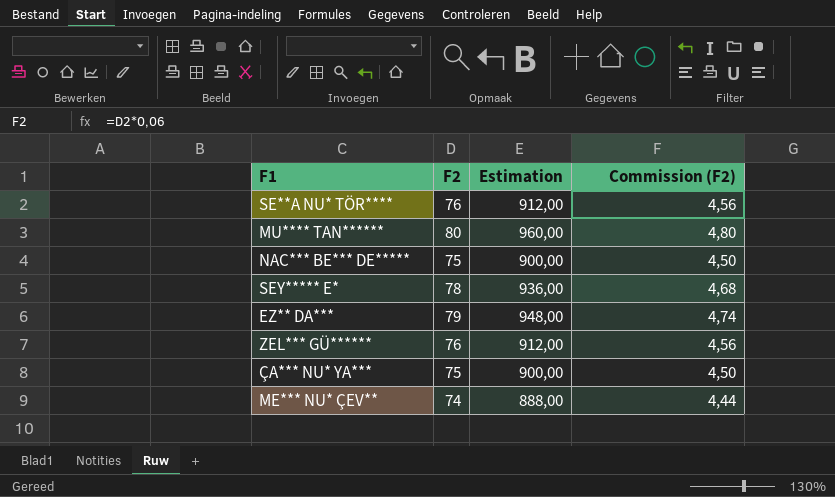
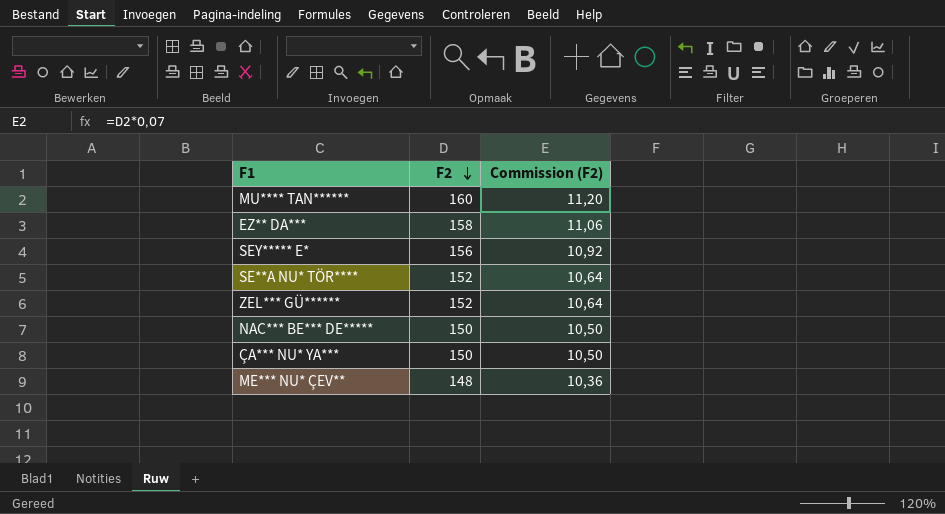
row order: none -> F2 descending
column Estimation | formula: [F2] * 12 -> none
column Commission (F2) | formula: [F2] * 0,06 -> [F2] * 0,07
MU**** TAN****** | F2: 80 -> 160
EZ** DA*** | F2: 79 -> 158
SEY***** E* | F2: 78 -> 156
SE**A NU* TÖR**** | F2: 76 -> 152
ZEL*** GÜ****** | F2: 76 -> 152
NAC*** BE*** DE***** | F2: 75 -> 150
ÇA*** NU* YA*** | F2: 75 -> 150
ME*** NU* ÇEV** | F2: 74 -> 148

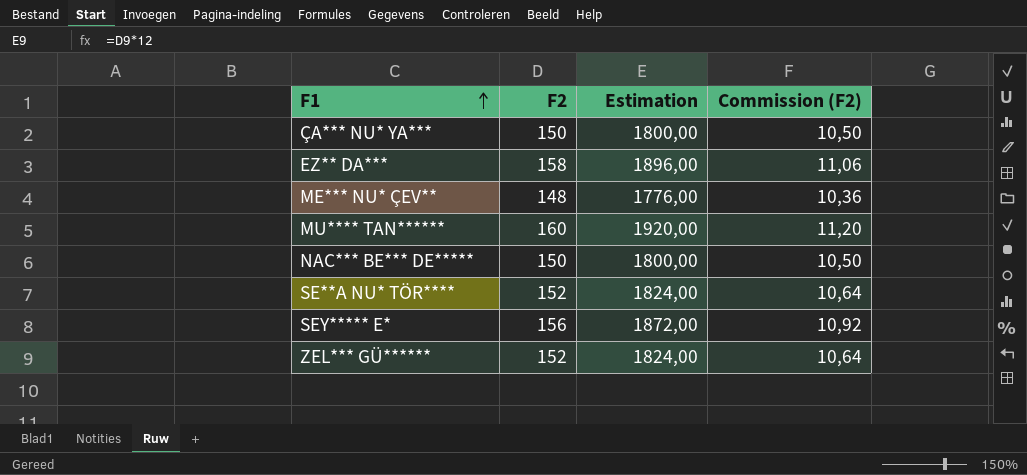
row order: F2 descending -> F1 ascending
column Estimation | formula: none -> [F2] * 12

